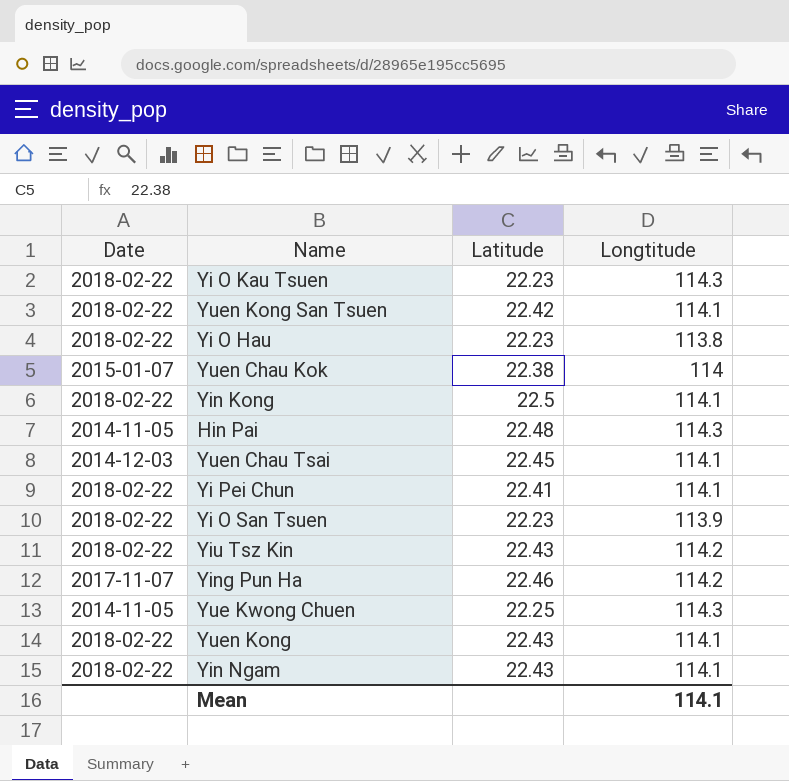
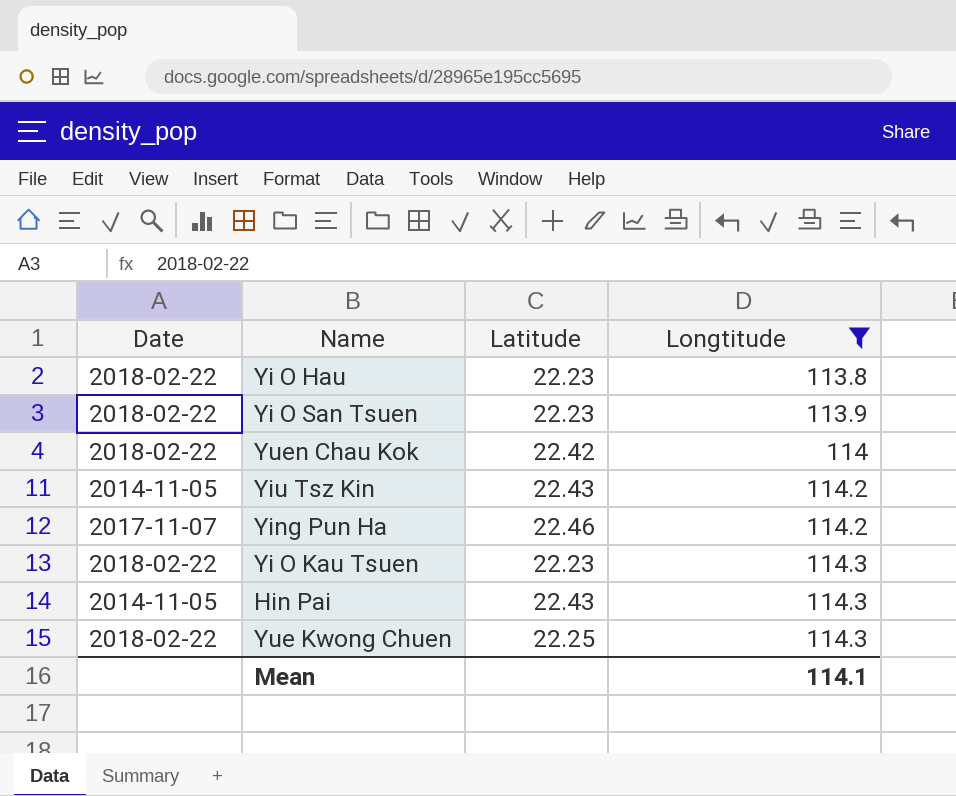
filter: none -> Longtitude != 114.1
row order: none -> Longtitude ascending
Yuen Chau Kok | Date: 2015-01-07 -> 2018-02-22
Yuen Chau Kok | Latitude: 22.38 -> 22.42
Yiu Tsz Kin | Date: 2018-02-22 -> 2014-11-05
Hin Pai | Latitude: 22.48 -> 22.43
Yue Kwong Chuen | Date: 2014-11-05 -> 2018-02-22

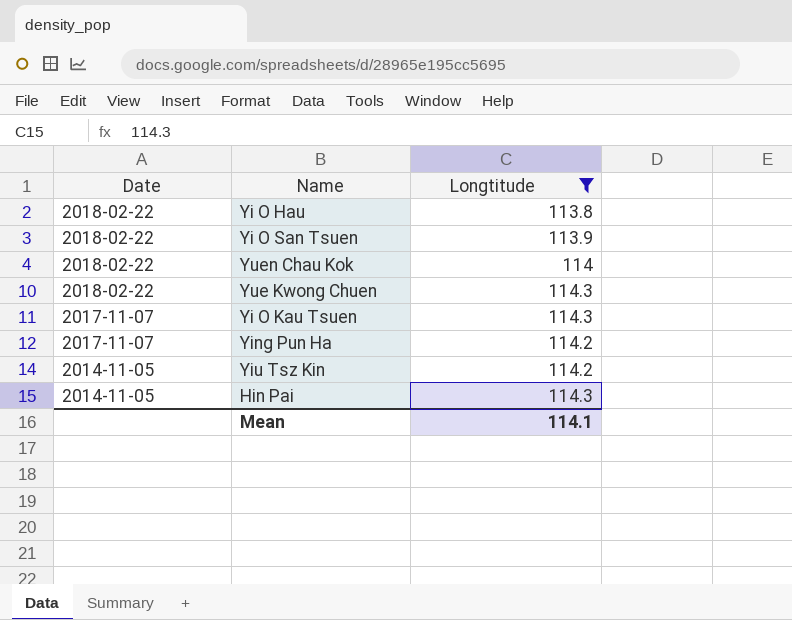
row order: Longtitude ascending -> Date descending
column Latitude | position: 3 -> none
Yi O Kau Tsuen | Date: 2018-02-22 -> 2017-11-07

